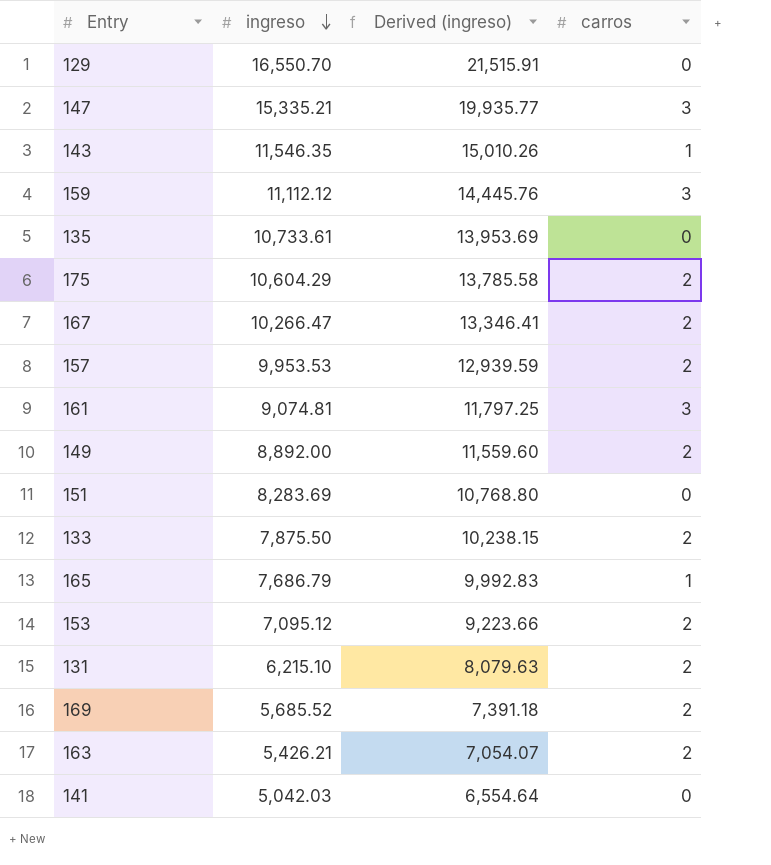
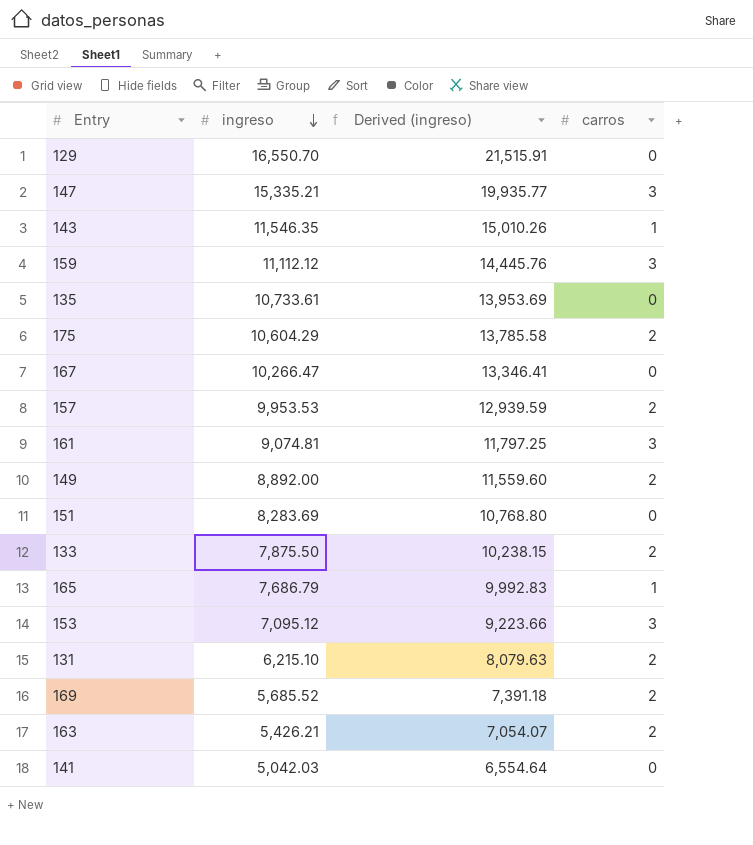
167 | carros: 2 -> 0
153 | carros: 2 -> 3

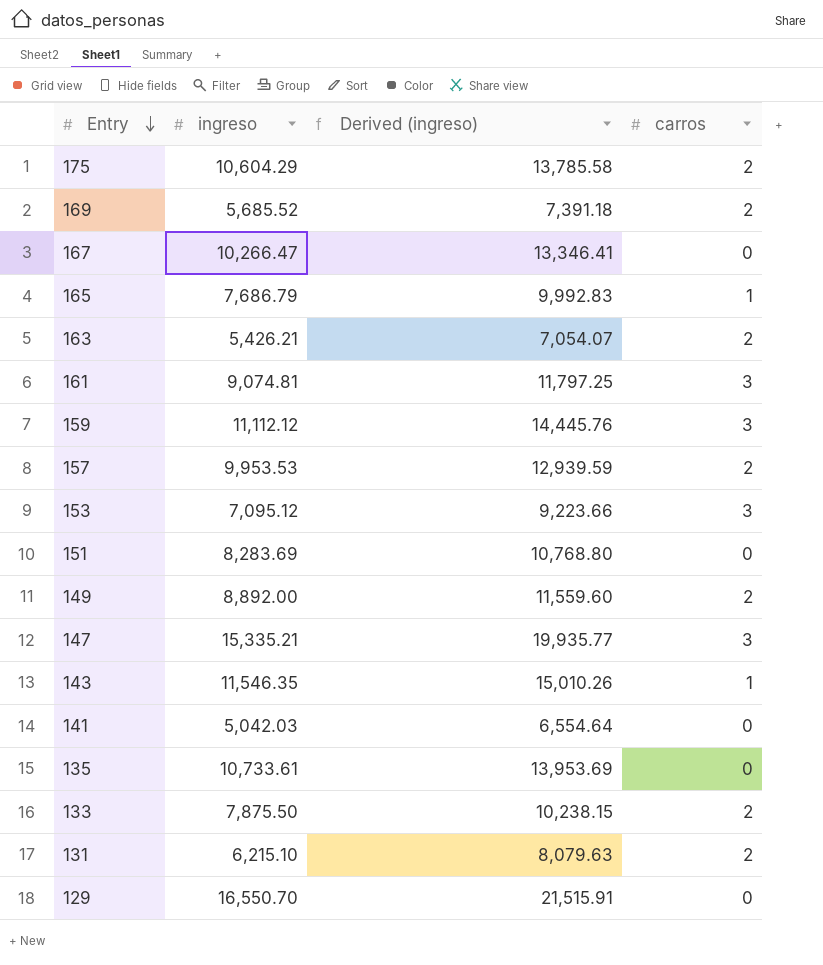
row order: ingreso descending -> Entry descending

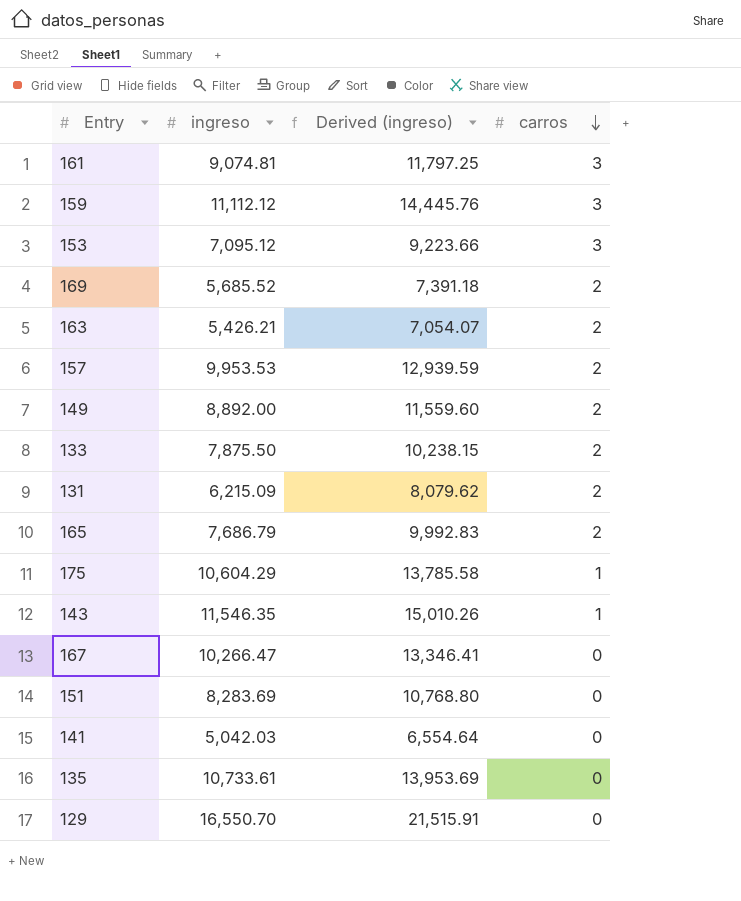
row order: Entry descending -> carros descending
row 147: 15,335.21 | 19,935.77 | 3 -> none
131 | ingreso: 6,215.10 -> 6,215.09
131 | Derived (ingreso): 8,079.63 -> 8,079.62
165 | carros: 1 -> 2
175 | carros: 2 -> 1

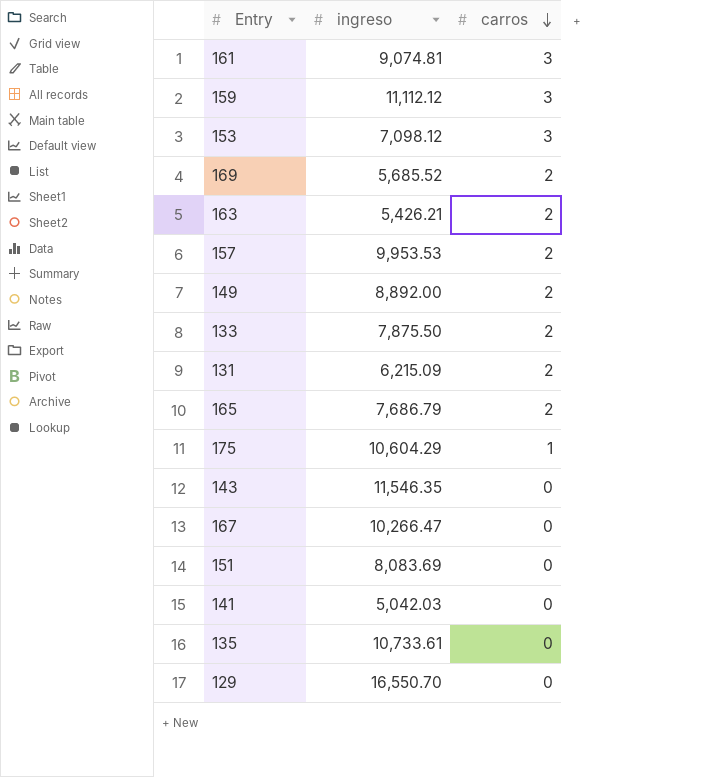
column Derived (ingreso) | formula: [ingreso] * 1.3 -> none
153 | ingreso: 7,095.12 -> 7,098.12
143 | carros: 1 -> 0
151 | ingreso: 8,283.69 -> 8,083.69

